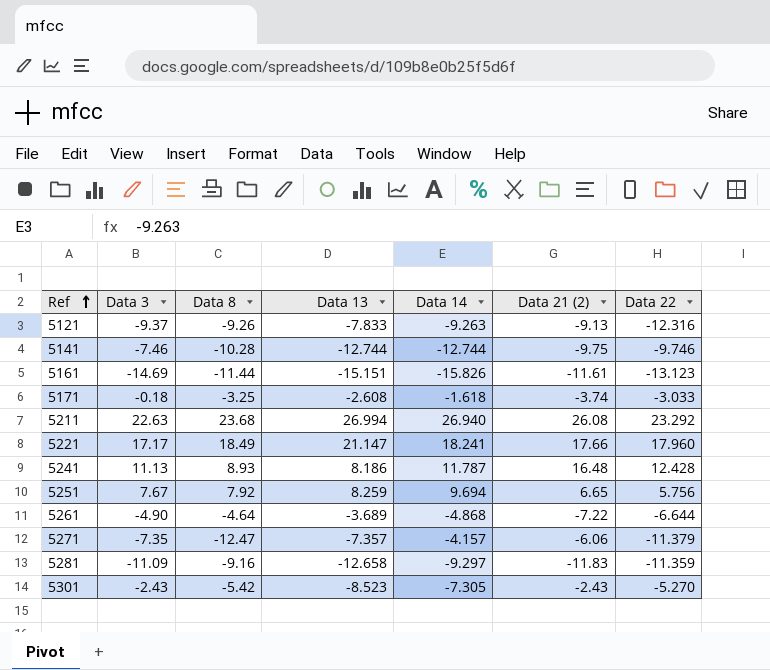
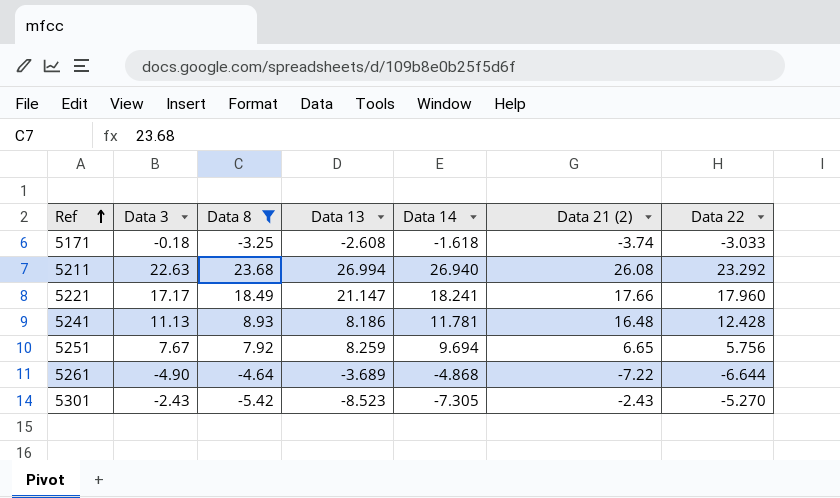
filter: none -> Data 8 >= -5.42
5241 | Data 14: 11.787 -> 11.781

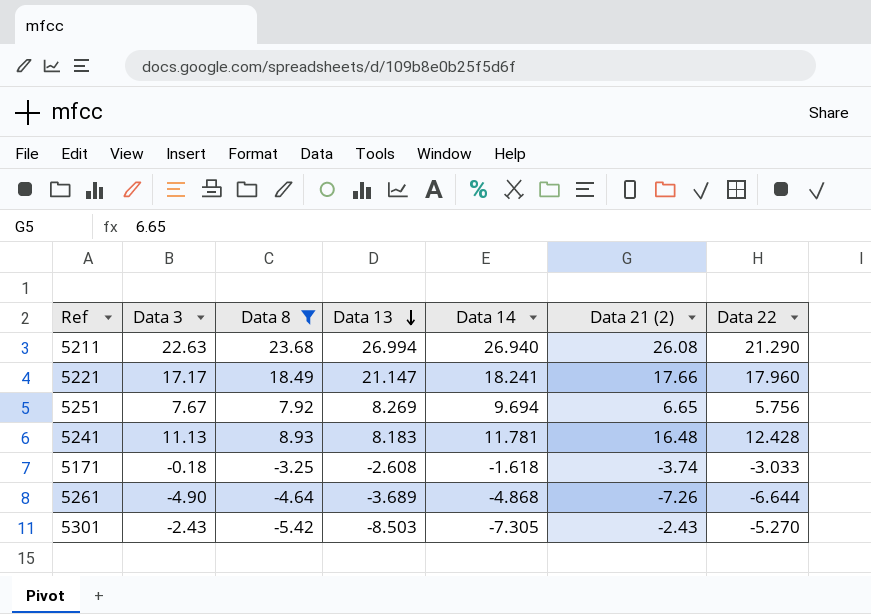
row order: Ref ascending -> Data 13 descending
5211 | Data 22: 23.292 -> 21.290
5251 | Data 13: 8.259 -> 8.269
5241 | Data 13: 8.186 -> 8.183
5261 | Data 21 (2): -7.22 -> -7.26
5301 | Data 13: -8.523 -> -8.503

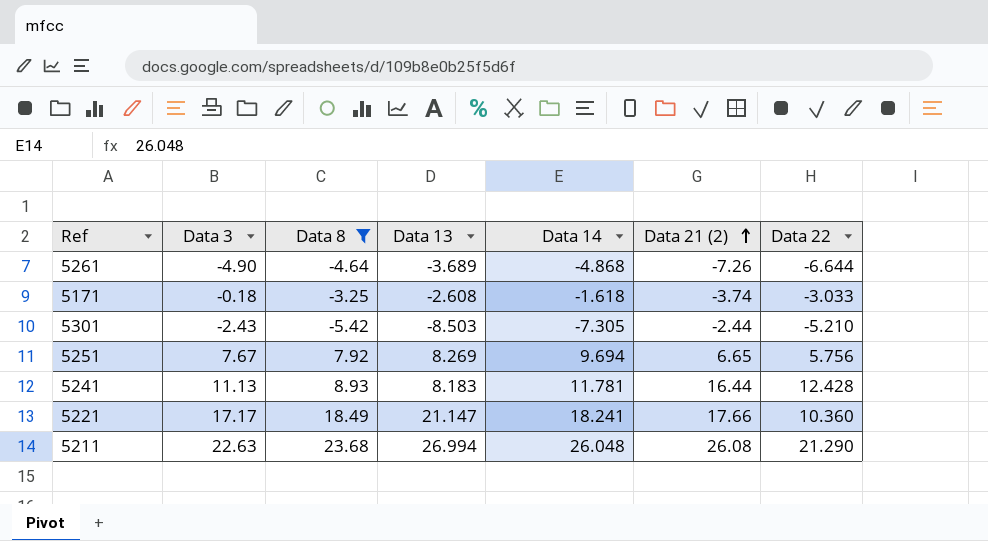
row order: Data 13 descending -> Data 21 (2) ascending
5301 | Data 21 (2): -2.43 -> -2.44
5301 | Data 22: -5.270 -> -5.210
5241 | Data 21 (2): 16.48 -> 16.44
5221 | Data 22: 17.960 -> 10.360
5211 | Data 14: 26.940 -> 26.048

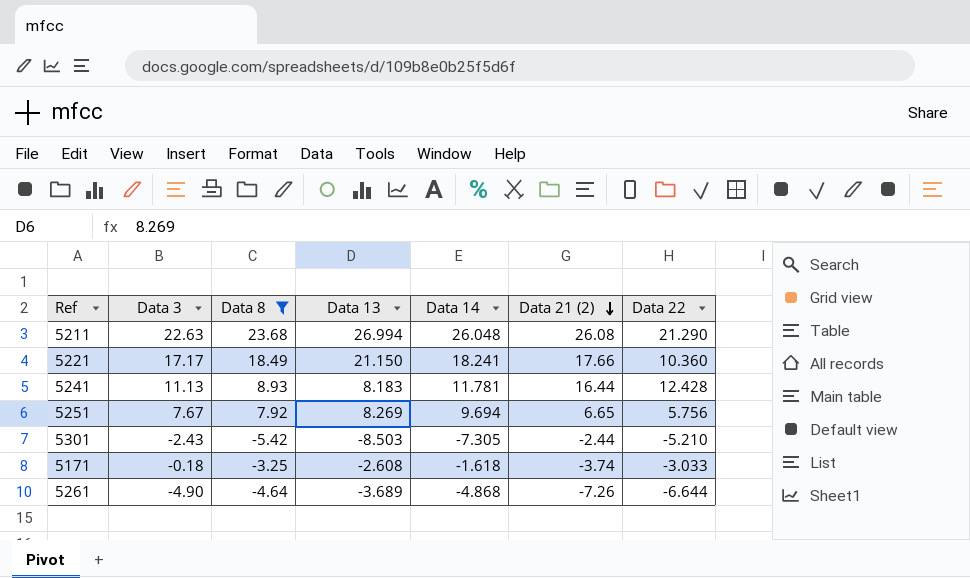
row order: Data 21 (2) ascending -> Data 21 (2) descending
5221 | Data 13: 21.147 -> 21.150

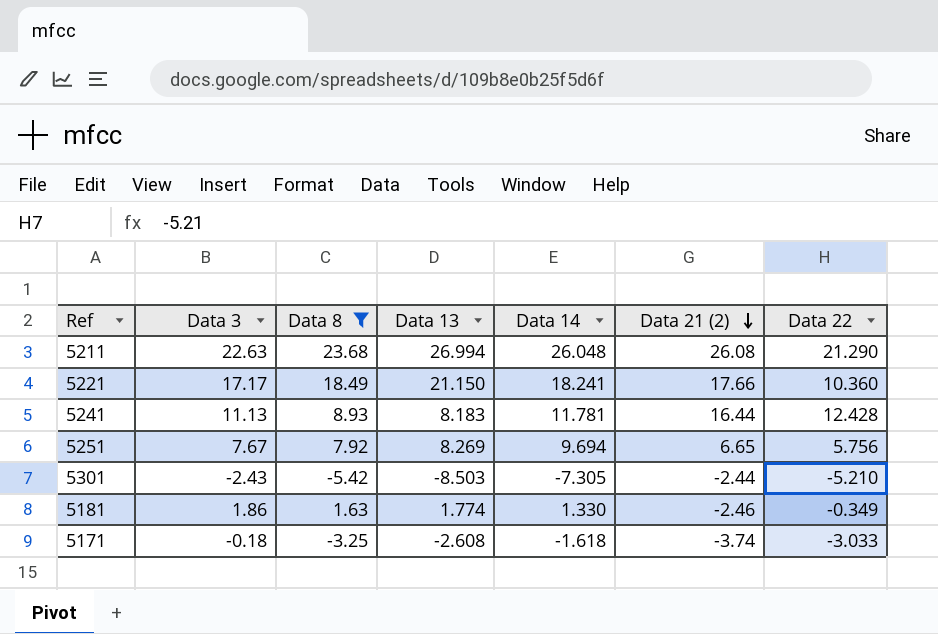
row 5261: -4.90 | -4.64 | -3.689 | -4.868 | -7.26 | -6.644 -> none
row 5181: none -> 1.86 | 1.63 | 1.774 | 1.330 | -2.46 | -0.349

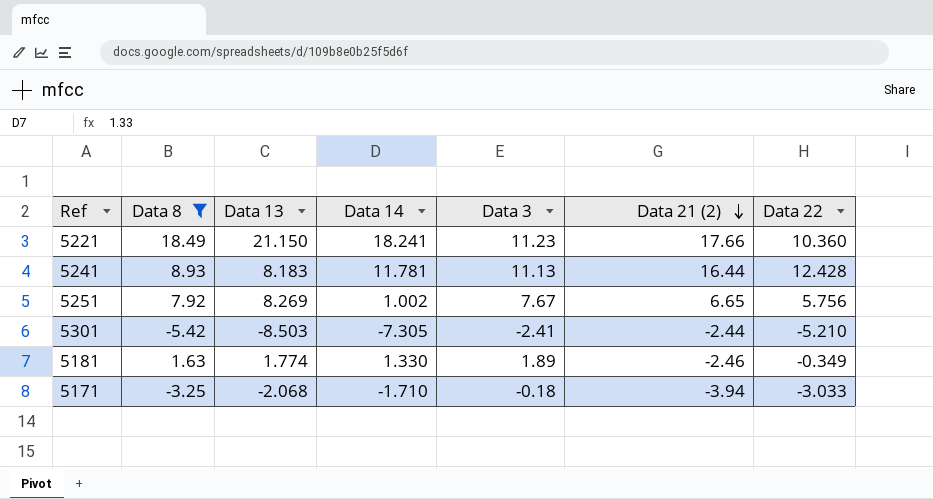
column Data 3 | position: 2 -> 5
row 5211: 22.63 | 23.68 | 26.994 | 26.048 | 26.08 | 21.290 -> none
5221 | Data 3: 17.17 -> 11.23
5251 | Data 14: 9.694 -> 1.002
5301 | Data 3: -2.43 -> -2.41
5181 | Data 3: 1.86 -> 1.89
5171 | Data 13: -2.608 -> -2.068
5171 | Data 14: -1.618 -> -1.710
5171 | Data 21 (2): -3.74 -> -3.94

